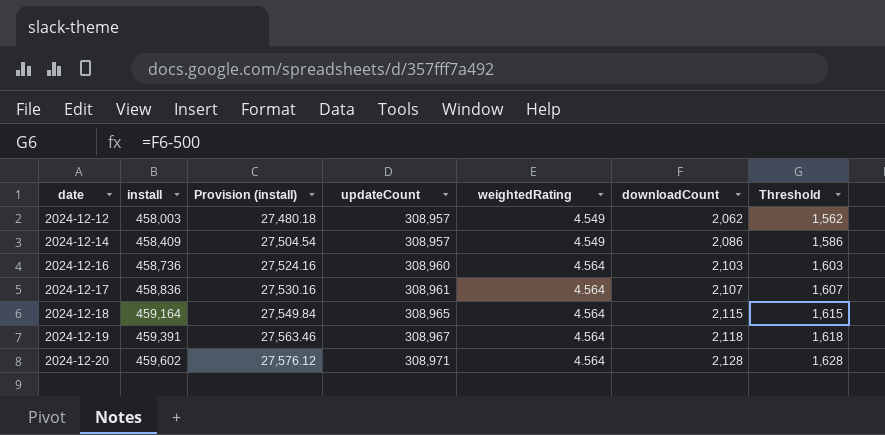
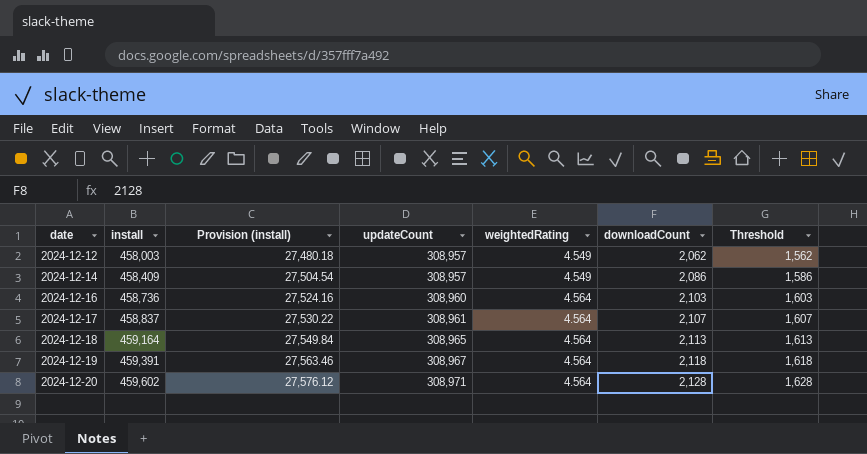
2024-12-17 | install: 458,836 -> 458,837
2024-12-17 | Provision (install): 27,530.16 -> 27,530.22
2024-12-18 | downloadCount: 2,115 -> 2,113
2024-12-18 | Threshold: 1,615 -> 1,613

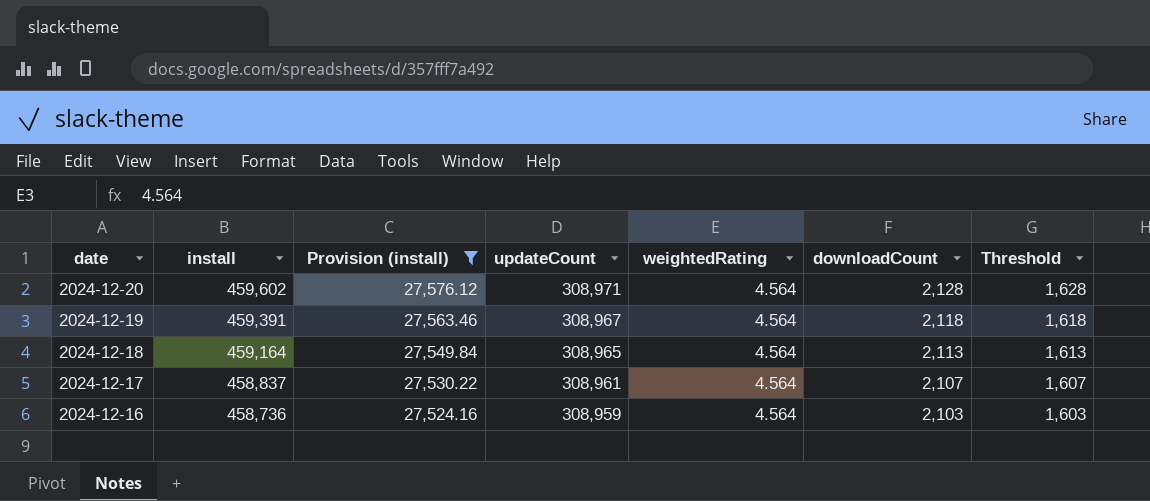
filter: none -> Provision (install) >= 27,524.16
row order: date ascending -> date descending
2024-12-16 | updateCount: 308,960 -> 308,959

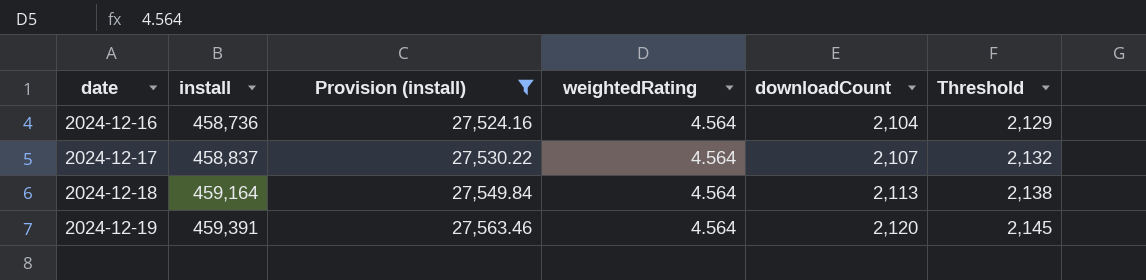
row order: date descending -> date ascending
column updateCount | position: 4 -> none
column Threshold | formula: [downloadCount] - 500 -> [downloadCount] + 25
row 2024-12-20: 459,602 | 27,576.12 | 308,971 | 4.564 | 2,128 | 1,628 -> none
2024-12-16 | downloadCount: 2,103 -> 2,104
2024-12-19 | downloadCount: 2,118 -> 2,120

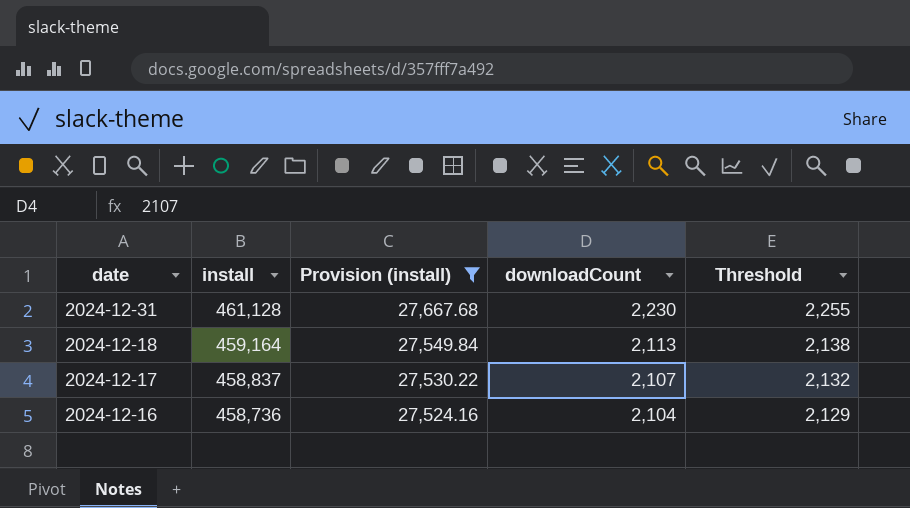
row order: date ascending -> date descending
column weightedRating | position: 4 -> none
row 2024-12-19: 459,391 | 27,563.46 | 4.564 | 2,120 | 2,145 -> none
row 2024-12-31: none -> 461,128 | 27,667.68 | 2,230 | 2,255

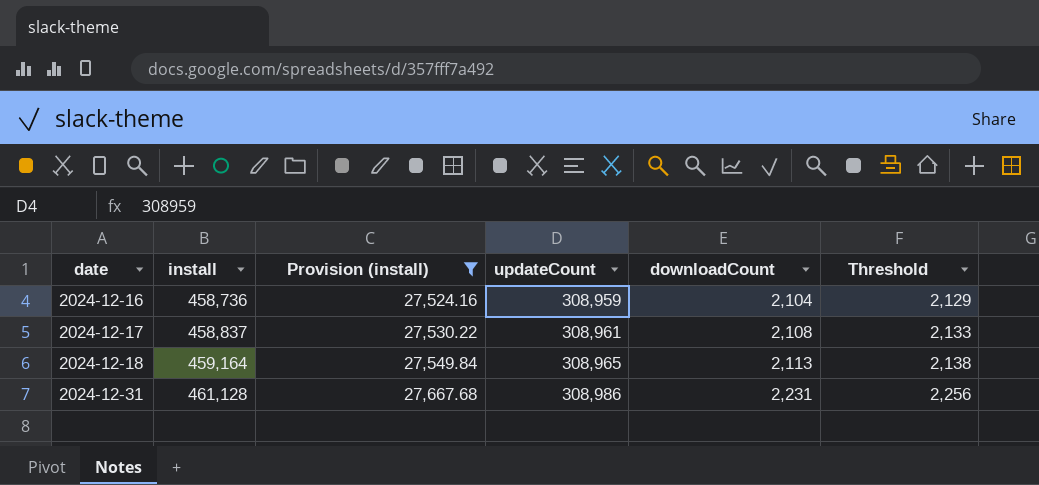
row order: date descending -> date ascending
column updateCount | position: none -> 4
2024-12-17 | downloadCount: 2,107 -> 2,108
2024-12-17 | Threshold: 2,132 -> 2,133
2024-12-31 | downloadCount: 2,230 -> 2,231
2024-12-31 | Threshold: 2,255 -> 2,256

